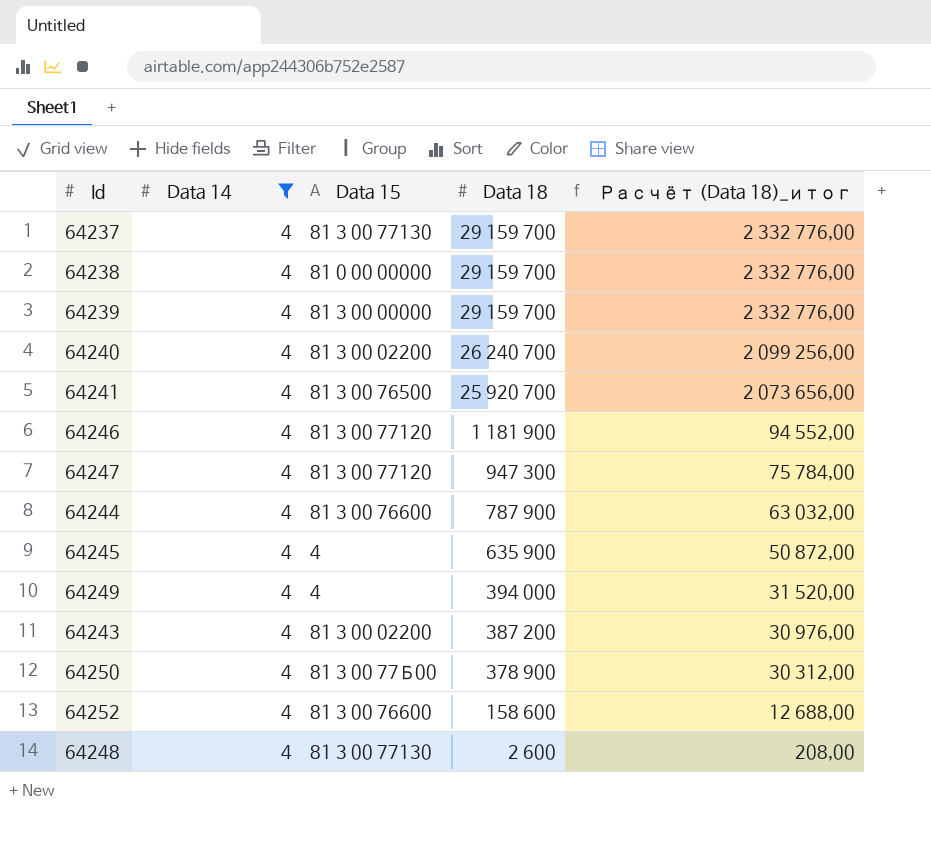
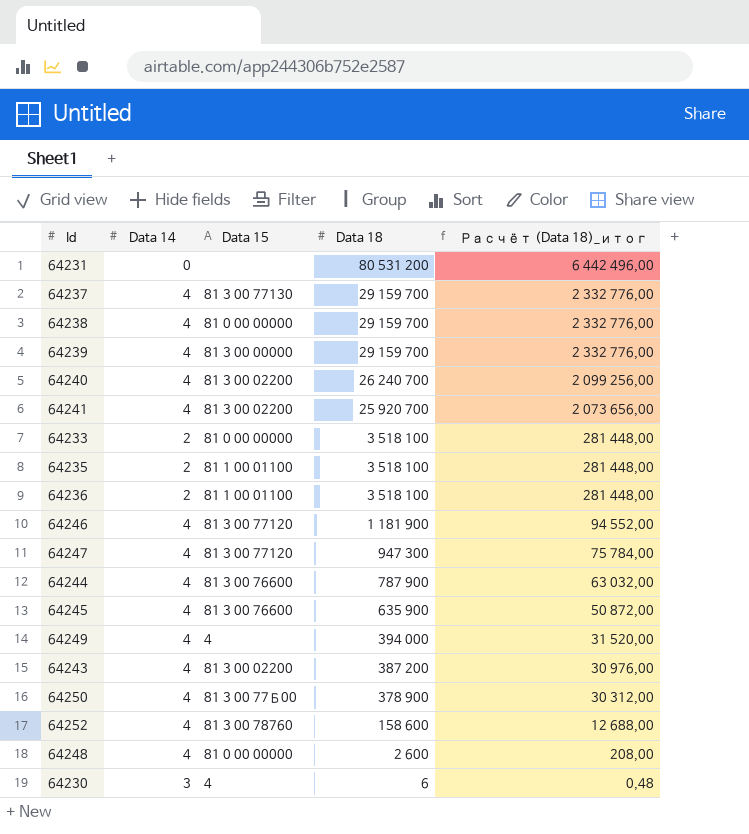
filter: Data 14 = 4 -> none
64241 | Data 15: 81 3 00 76500 -> 81 3 00 02200
64245 | Data 15: 4 -> 81 3 00 76600
64252 | Data 15: 81 3 00 76600 -> 81 3 00 78760
64248 | Data 15: 81 3 00 77130 -> 81 0 00 00000

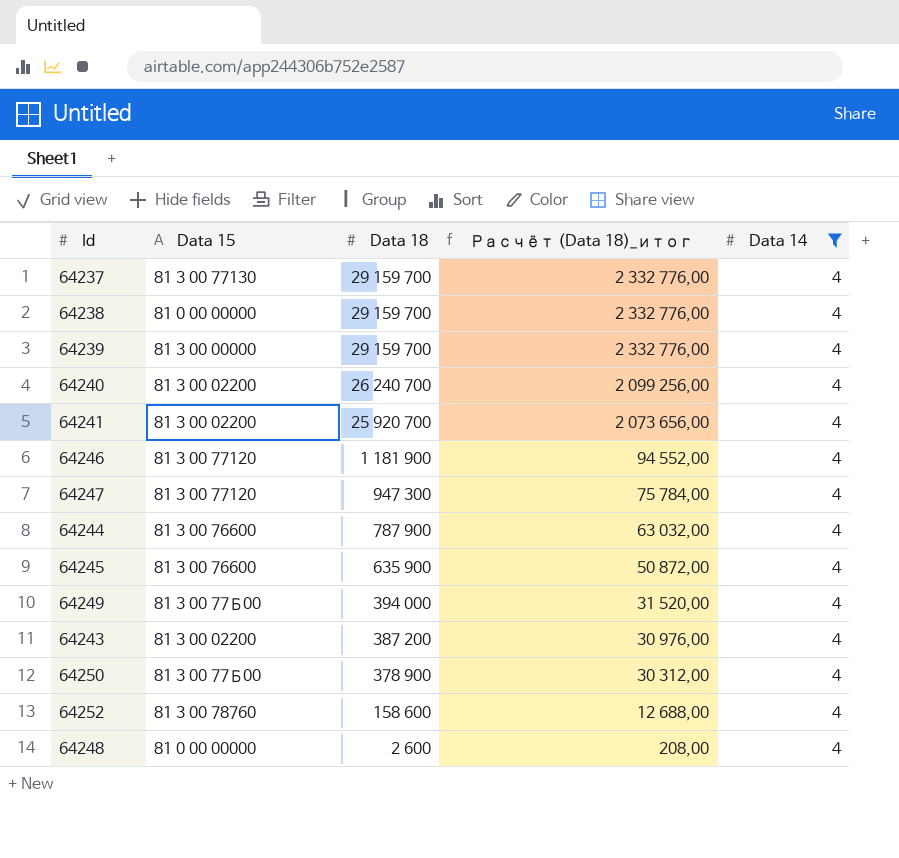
filter: none -> Data 14 = 4
column Data 14 | position: 2 -> 5
64249 | Data 15: 4 -> 81 3 00 77Б00

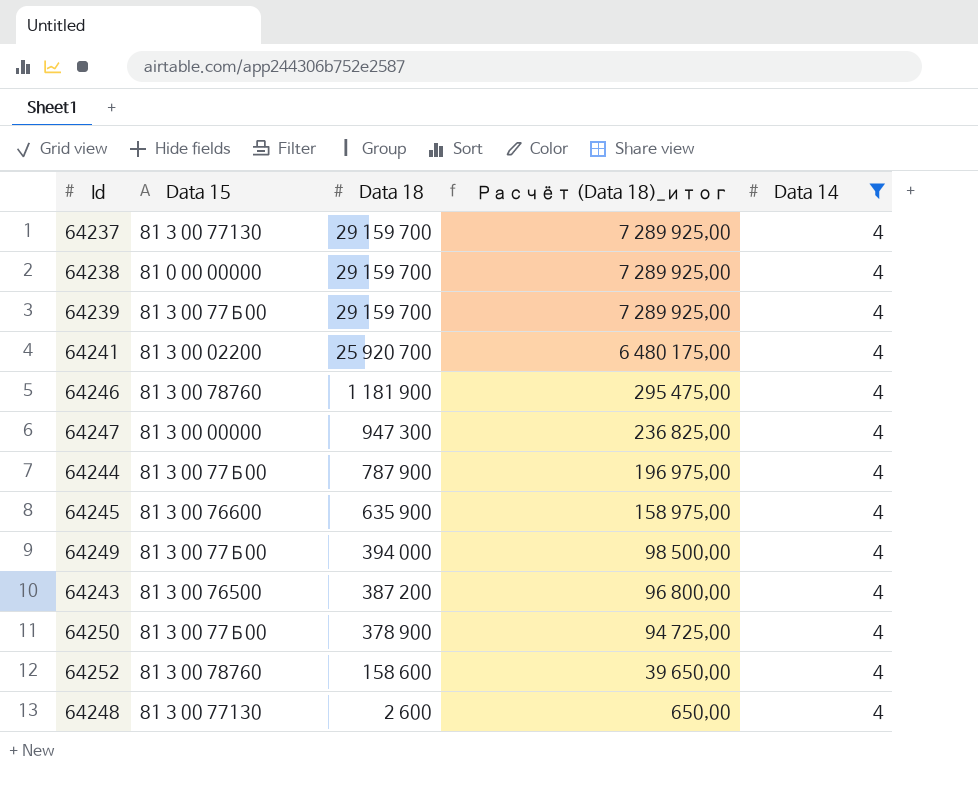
column Расчёт (Data 18)_итог | formula: [Data 18] * 0,08 -> [Data 18] * 0,25
row 64240: 81 3 00 02200 | 26 240 700 | 2 099 256,00 | 4 -> none
64239 | Data 15: 81 3 00 00000 -> 81 3 00 77Б00
64246 | Data 15: 81 3 00 77120 -> 81 3 00 78760
64247 | Data 15: 81 3 00 77120 -> 81 3 00 00000
64244 | Data 15: 81 3 00 76600 -> 81 3 00 77Б00
64243 | Data 15: 81 3 00 02200 -> 81 3 00 76500
64248 | Data 15: 81 0 00 00000 -> 81 3 00 77130

